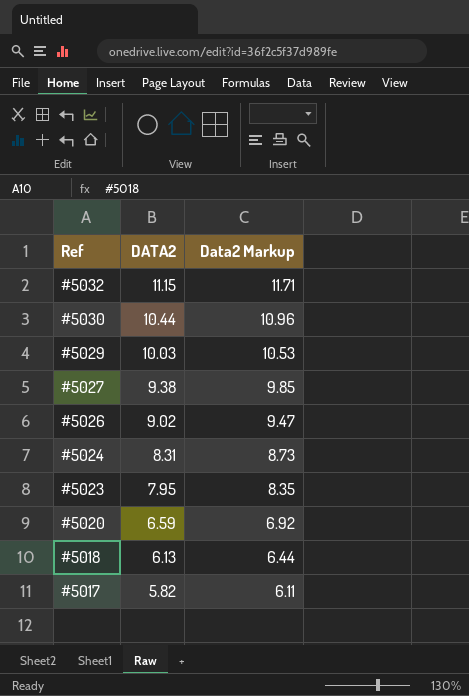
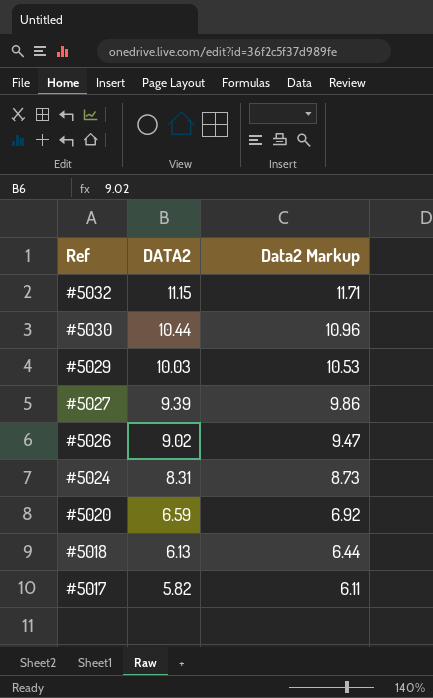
row #5023: 7.95 | 8.35 -> none
#5027 | DATA2: 9.38 -> 9.39
#5027 | Data2 Markup: 9.85 -> 9.86

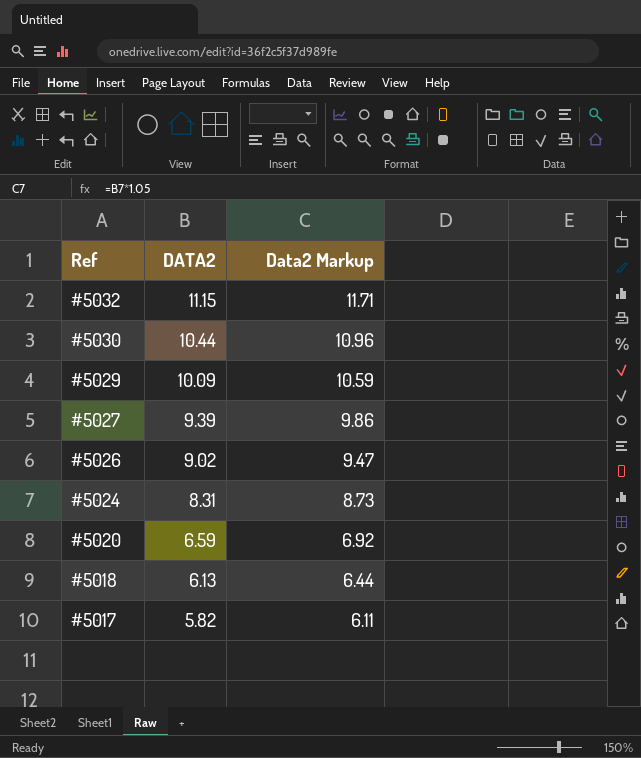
#5029 | DATA2: 10.03 -> 10.09
#5029 | Data2 Markup: 10.53 -> 10.59

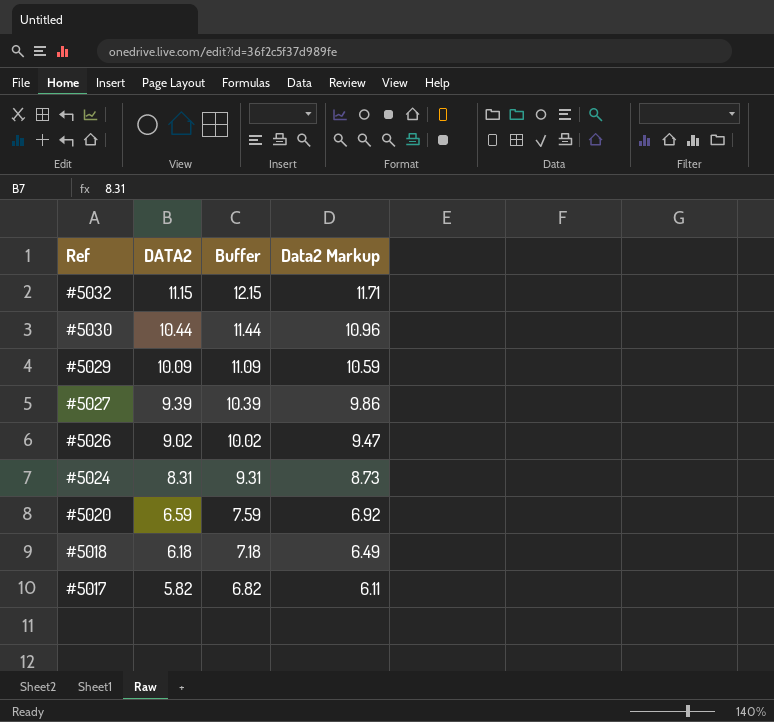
column Buffer | formula: none -> [DATA2] + 1
#5018 | DATA2: 6.13 -> 6.18
#5018 | Data2 Markup: 6.44 -> 6.49

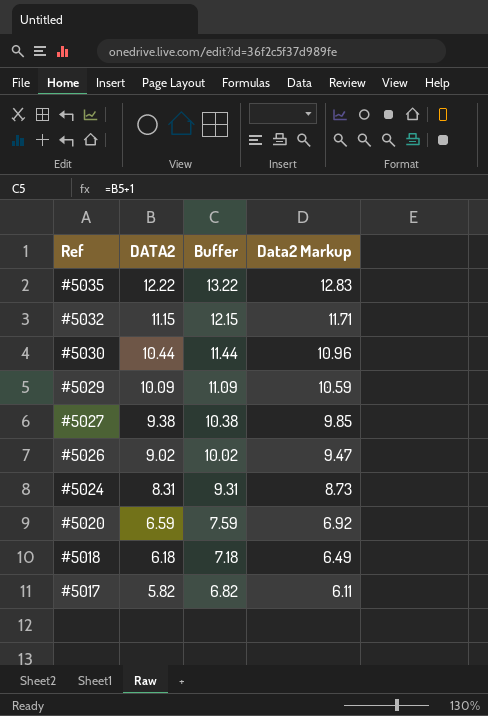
row #5035: none -> 12.22 | 13.22 | 12.83
#5027 | DATA2: 9.39 -> 9.38
#5027 | Buffer: 10.39 -> 10.38
#5027 | Data2 Markup: 9.86 -> 9.85

